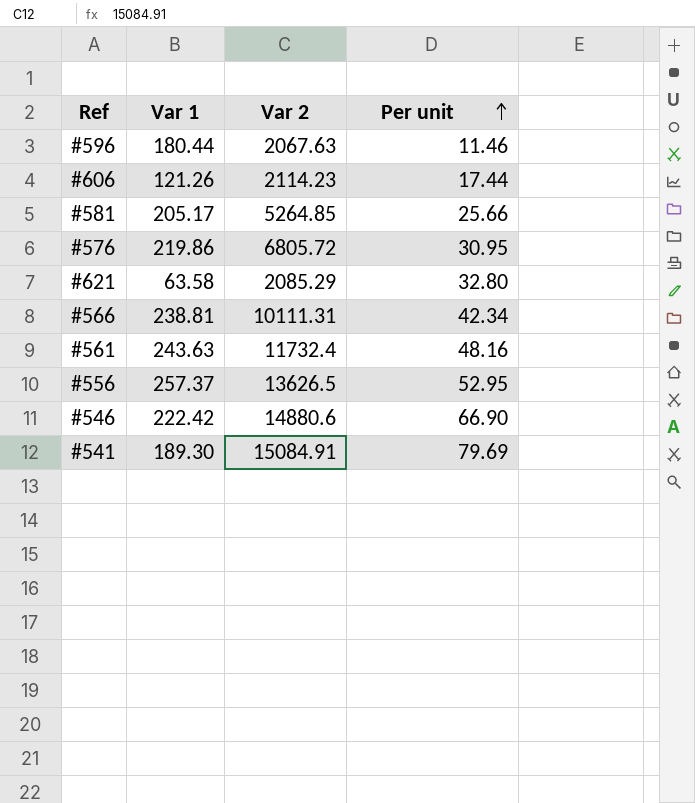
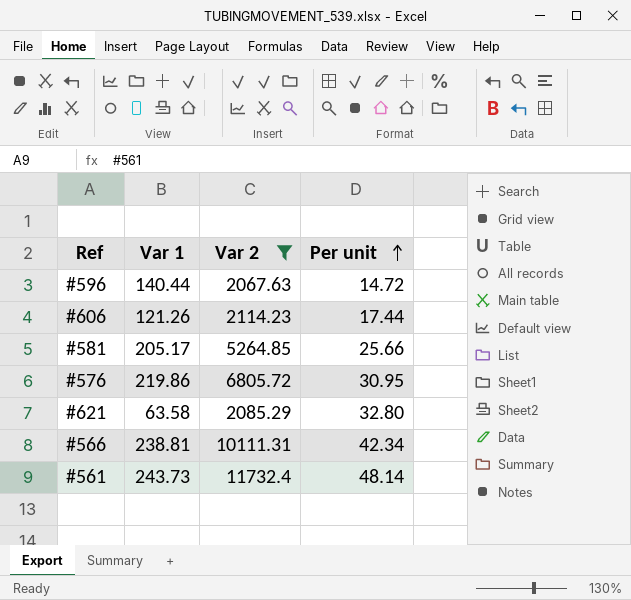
filter: none -> Var 2 <= 11732.4
#596 | Var 1: 180.44 -> 140.44
#596 | Per unit: 11.46 -> 14.72
#561 | Var 1: 243.63 -> 243.73
#561 | Per unit: 48.16 -> 48.14

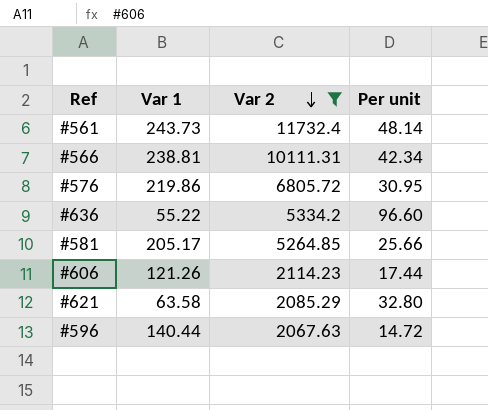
row order: Per unit ascending -> Var 2 descending
row #636: none -> 55.22 | 5334.2 | 96.60

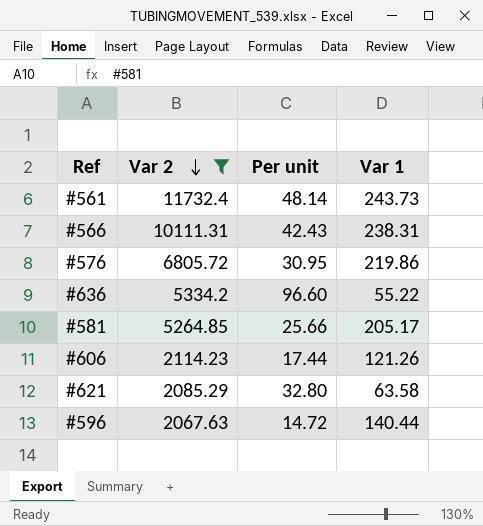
column Var 1 | position: 2 -> 4
#566 | Per unit: 42.34 -> 42.43
#566 | Var 1: 238.81 -> 238.31

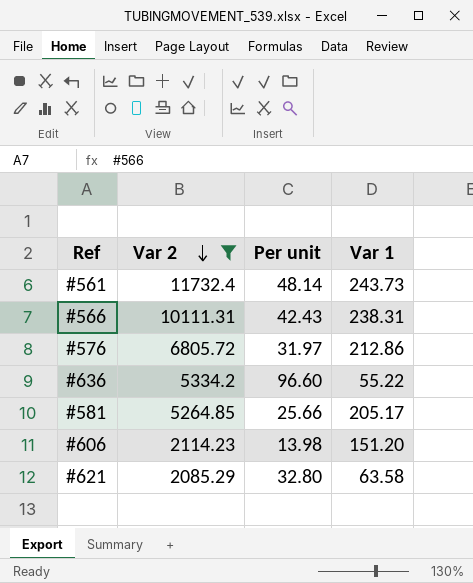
row #596: 2067.63 | 14.72 | 140.44 -> none
#576 | Per unit: 30.95 -> 31.97
#576 | Var 1: 219.86 -> 212.86
#606 | Per unit: 17.44 -> 13.98
#606 | Var 1: 121.26 -> 151.20

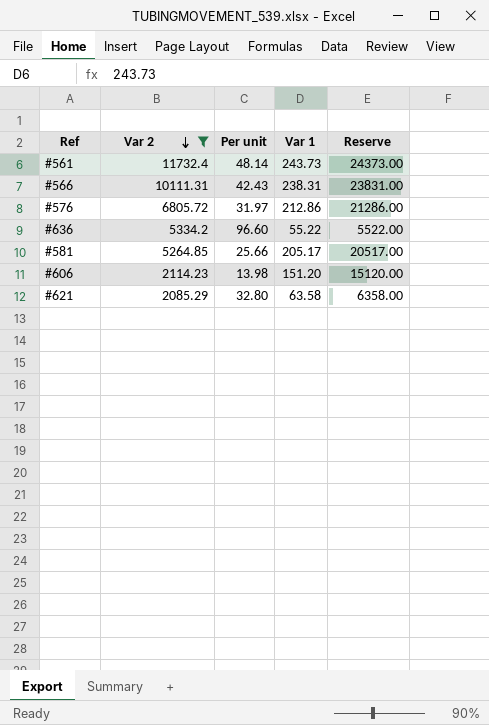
column Reserve | formula: none -> [Var 1] * 100

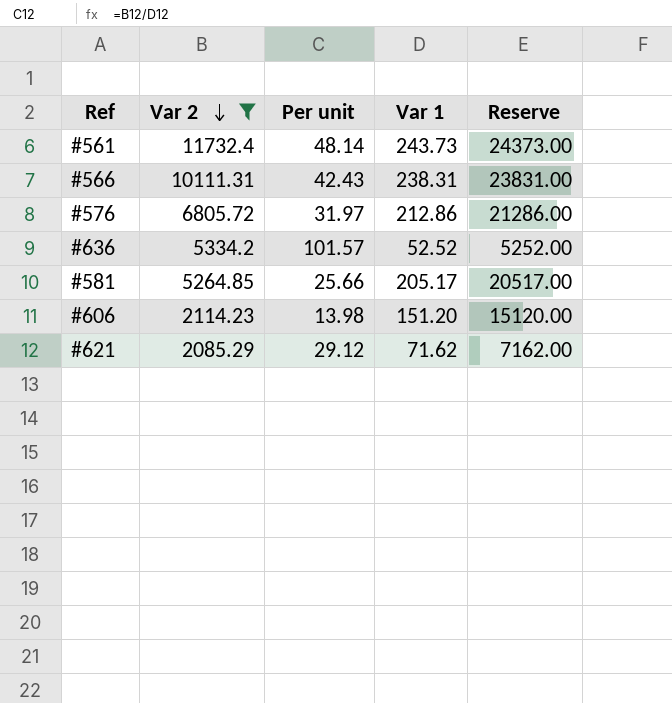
#636 | Per unit: 96.60 -> 101.57
#636 | Var 1: 55.22 -> 52.52
#636 | Reserve: 5522.00 -> 5252.00
#621 | Per unit: 32.80 -> 29.12
#621 | Var 1: 63.58 -> 71.62
#621 | Reserve: 6358.00 -> 7162.00

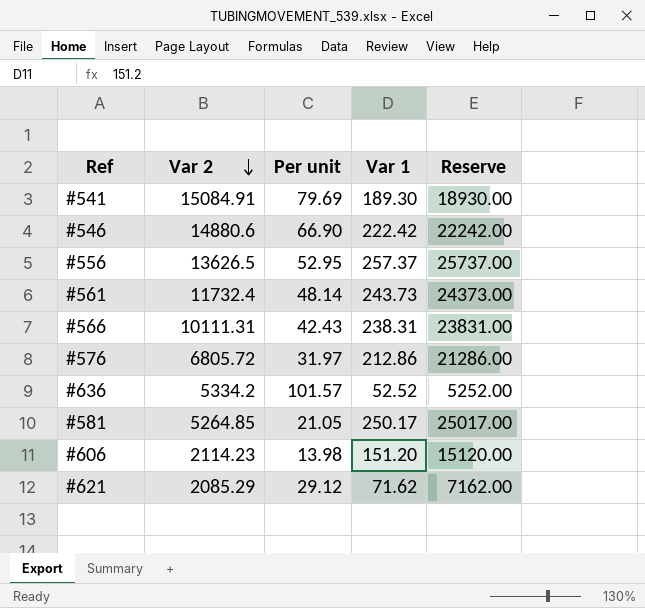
filter: Var 2 <= 11732.4 -> none
#581 | Per unit: 25.66 -> 21.05
#581 | Var 1: 205.17 -> 250.17
#581 | Reserve: 20517.00 -> 25017.00

